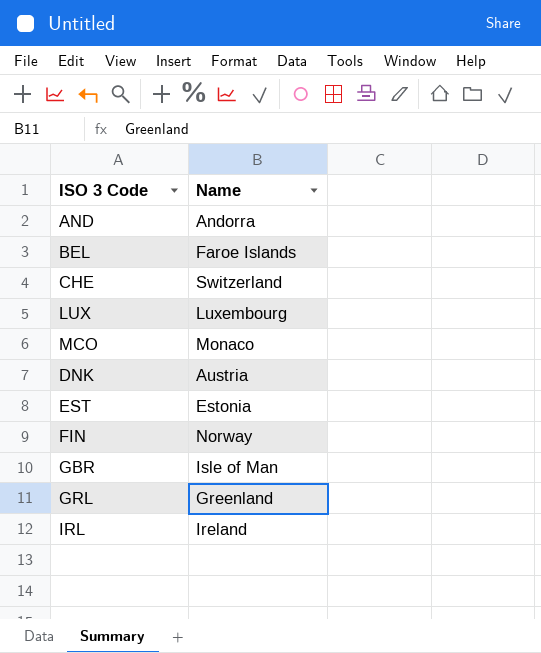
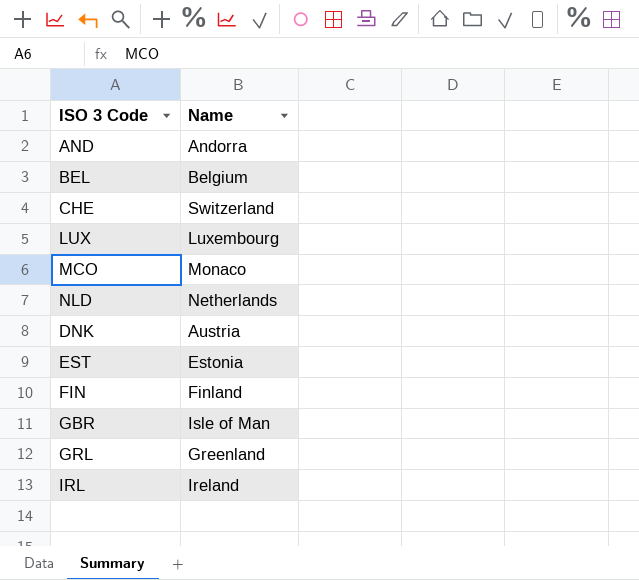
BEL | Name: Faroe Islands -> Belgium
row NLD: none -> Netherlands
FIN | Name: Norway -> Finland

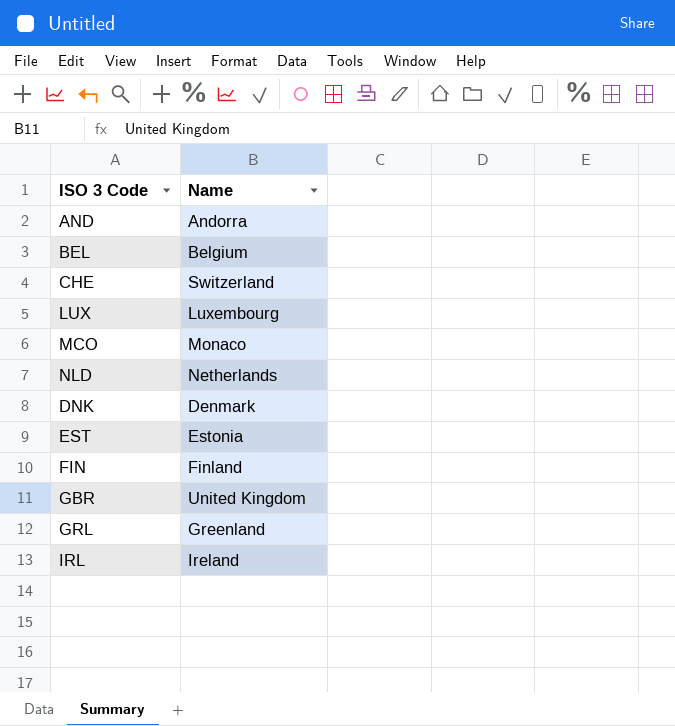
DNK | Name: Austria -> Denmark
GBR | Name: Isle of Man -> United Kingdom

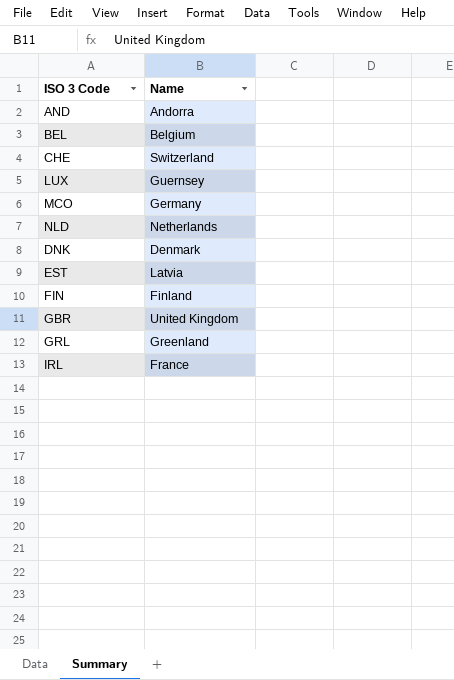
LUX | Name: Luxembourg -> Guernsey
MCO | Name: Monaco -> Germany
EST | Name: Estonia -> Latvia
IRL | Name: Ireland -> France

